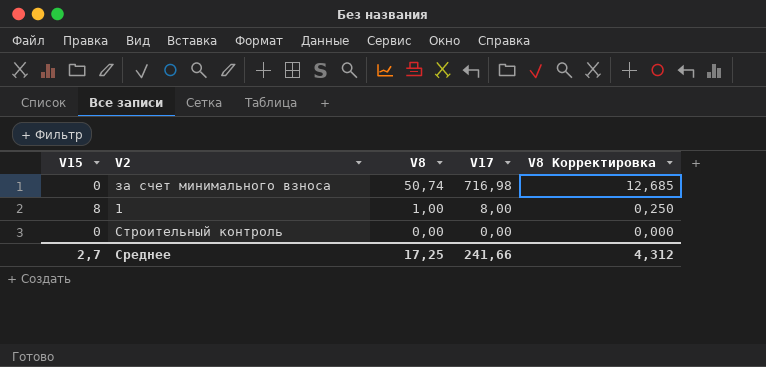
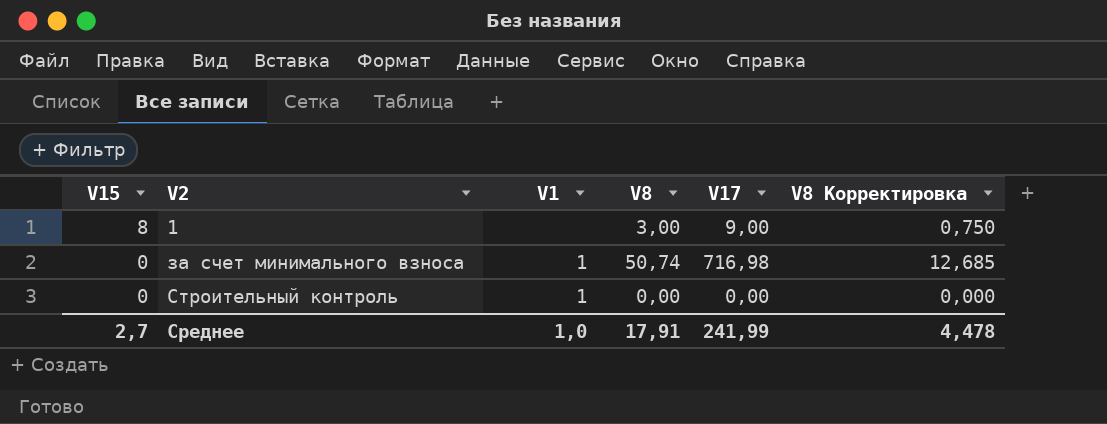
row order: V8 descending -> V15 descending
column V1 | position: none -> 3
1 | V8: 1,00 -> 3,00
1 | V17: 8,00 -> 9,00
1 | V8 Корректировка: 0,250 -> 0,750
Среднее | V8: 17,25 -> 17,91
Среднее | V17: 241,66 -> 241,99
Среднее | V8 Корректировка: 4,312 -> 4,478

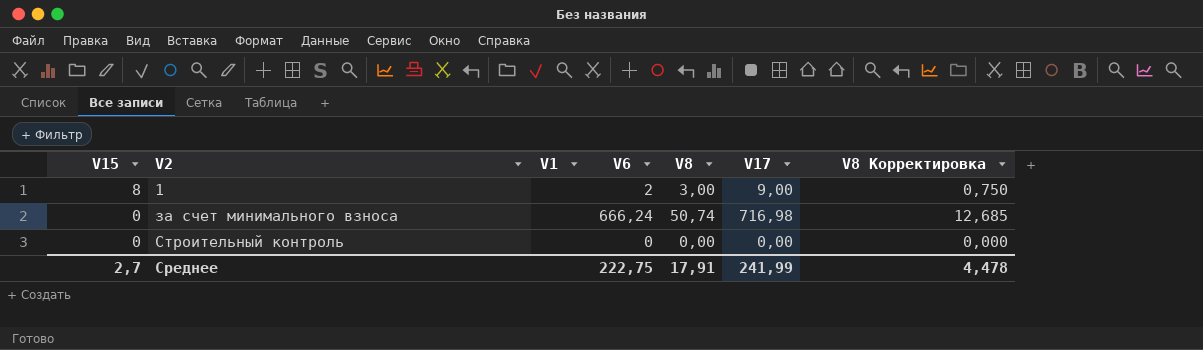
column V6 | position: none -> 4
за счет минимального взноса | V1: 1 -> none
Строительный контроль | V1: 1 -> none
Среднее | V1: 1,0 -> none

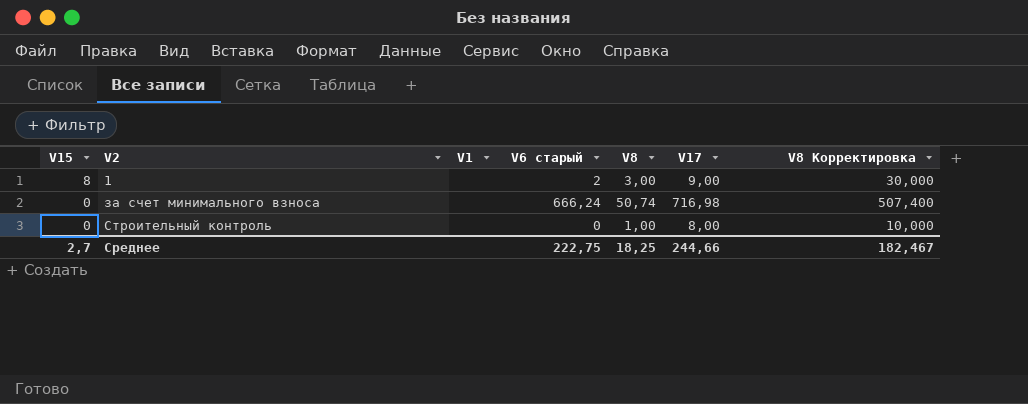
column name: V6 -> V6 старый
column V8 Корректировка | formula: [V8] * 0,25 -> [V8] * 10
Строительный контроль | V8: 0,00 -> 1,00
Строительный контроль | V17: 0,00 -> 8,00
Среднее | V8: 17,91 -> 18,25
Среднее | V17: 241,99 -> 244,66
Среднее | V8 Корректировка: 4,478 -> 182,467

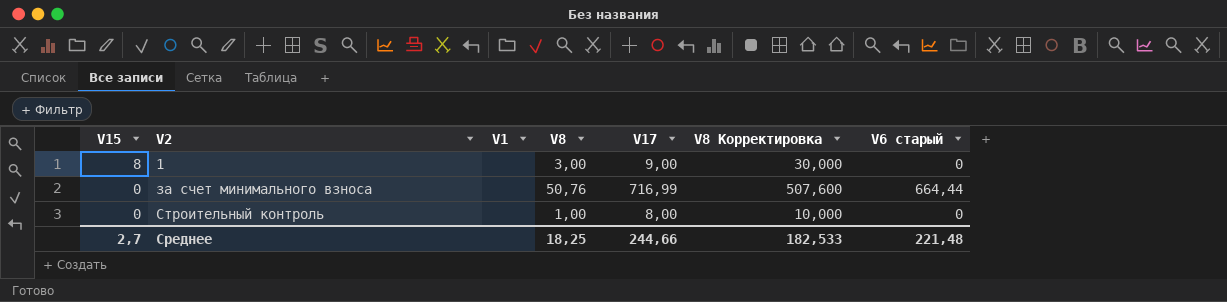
column V6 старый | position: 4 -> 7
1 | V6 старый: 2 -> 0
за счет минимального взноса | V8: 50,74 -> 50,76
за счет минимального взноса | V17: 716,98 -> 716,99
за счет минимального взноса | V8 Корректировка: 507,400 -> 507,600
за счет минимального взноса | V6 старый: 666,24 -> 664,44
Среднее | V8 Корректировка: 182,467 -> 182,533
Среднее | V6 старый: 222,75 -> 221,48

